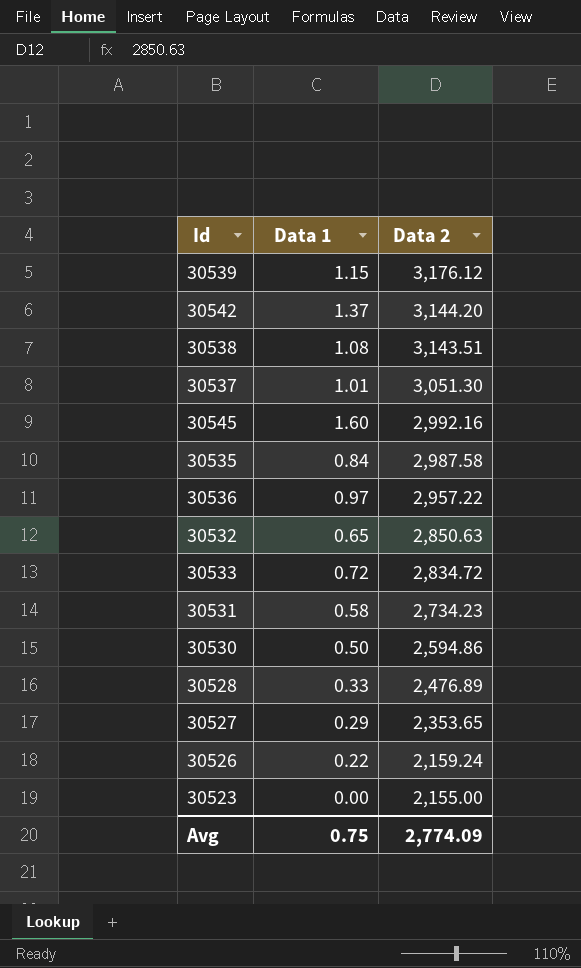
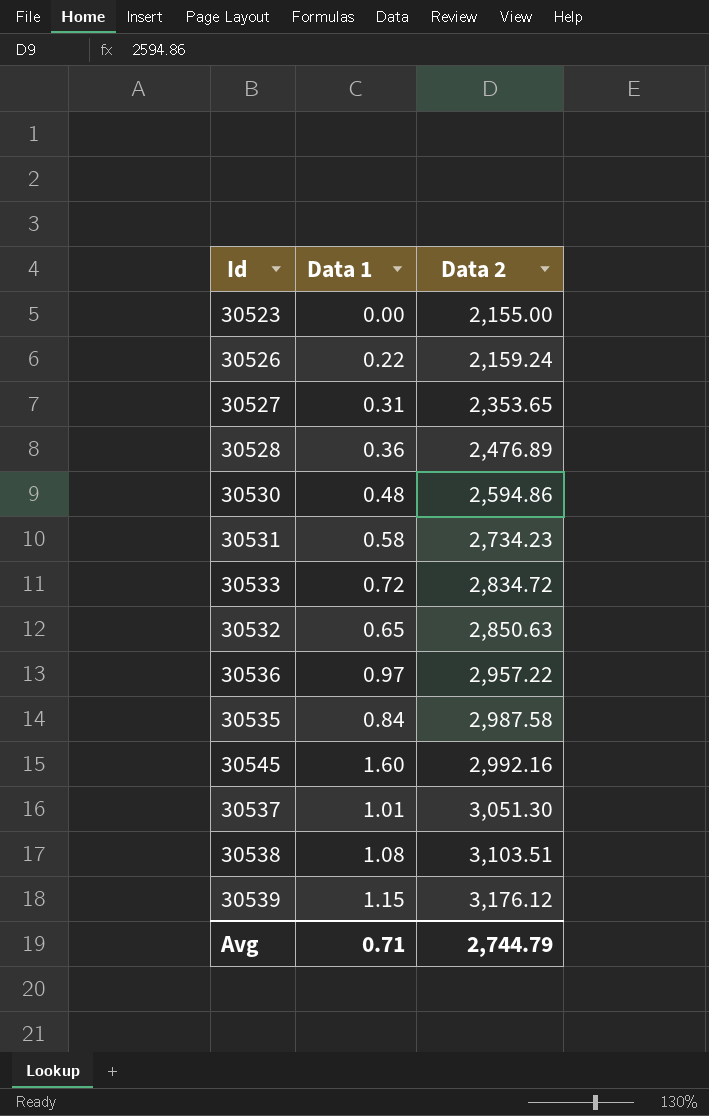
row order: Data 2 descending -> Data 2 ascending
row 30542: 1.37 | 3,144.20 -> none
30527 | Data 1: 0.29 -> 0.31
30528 | Data 1: 0.33 -> 0.36
30530 | Data 1: 0.50 -> 0.48
30538 | Data 2: 3,143.51 -> 3,103.51
Avg | Data 1: 0.75 -> 0.71
Avg | Data 2: 2,774.09 -> 2,744.79

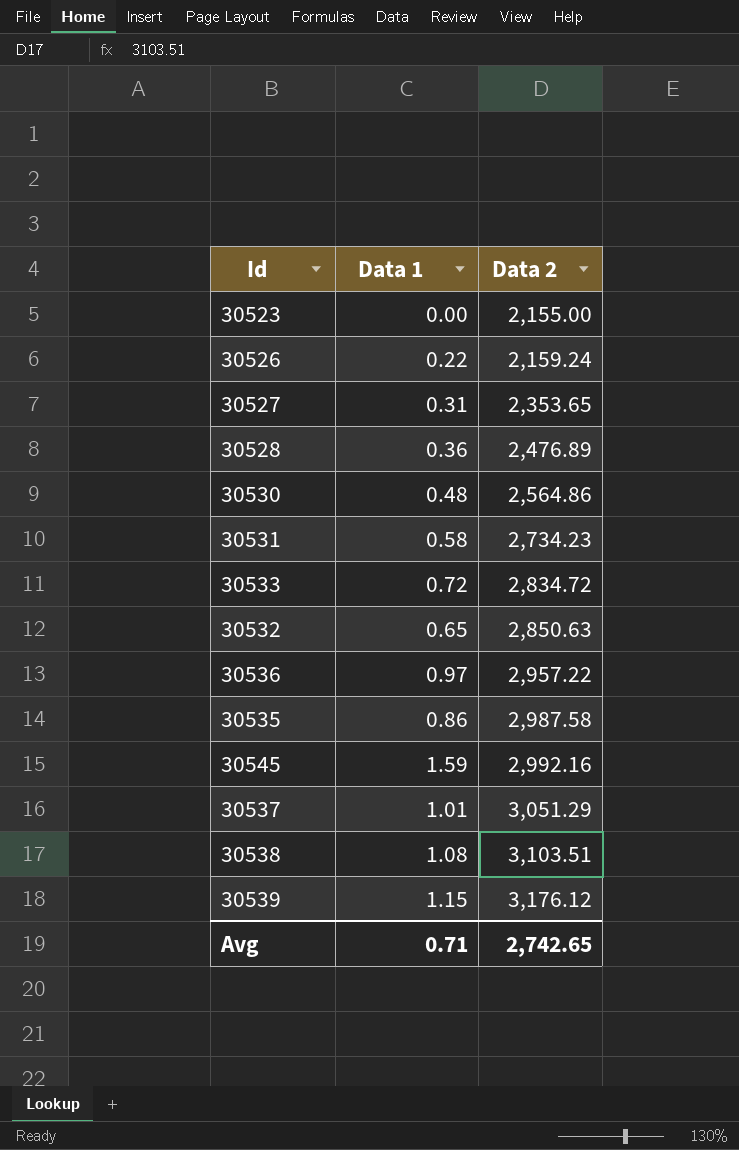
30530 | Data 2: 2,594.86 -> 2,564.86
30535 | Data 1: 0.84 -> 0.86
30545 | Data 1: 1.60 -> 1.59
30537 | Data 2: 3,051.30 -> 3,051.29
Avg | Data 2: 2,744.79 -> 2,742.65

